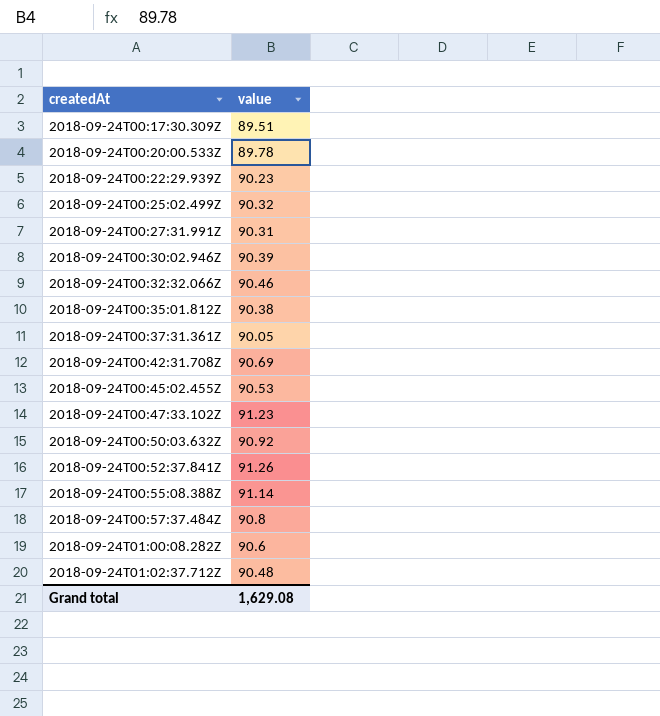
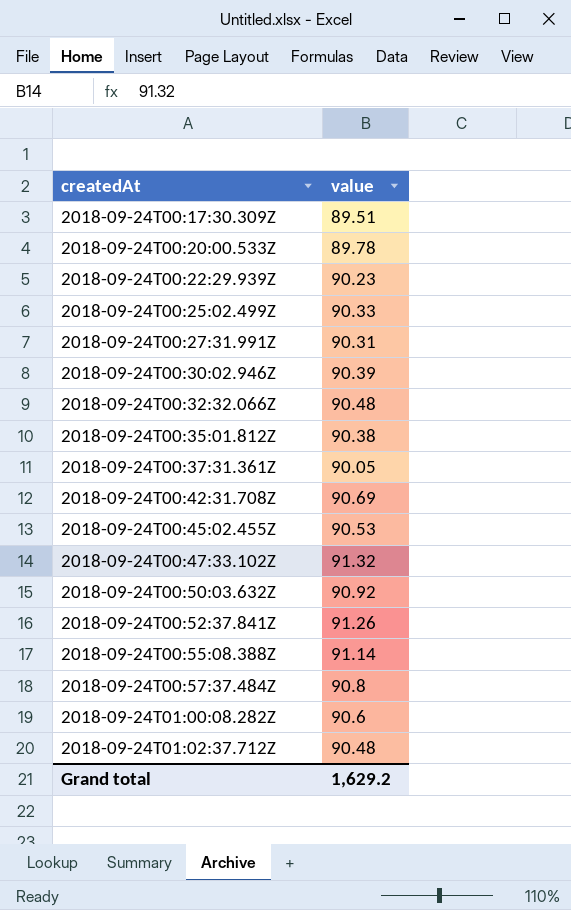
2018-09-24T00:25:02.499Z | value: 90.32 -> 90.33
2018-09-24T00:32:32.066Z | value: 90.46 -> 90.48
2018-09-24T00:47:33.102Z | value: 91.23 -> 91.32
Grand total | value: 1,629.08 -> 1,629.2

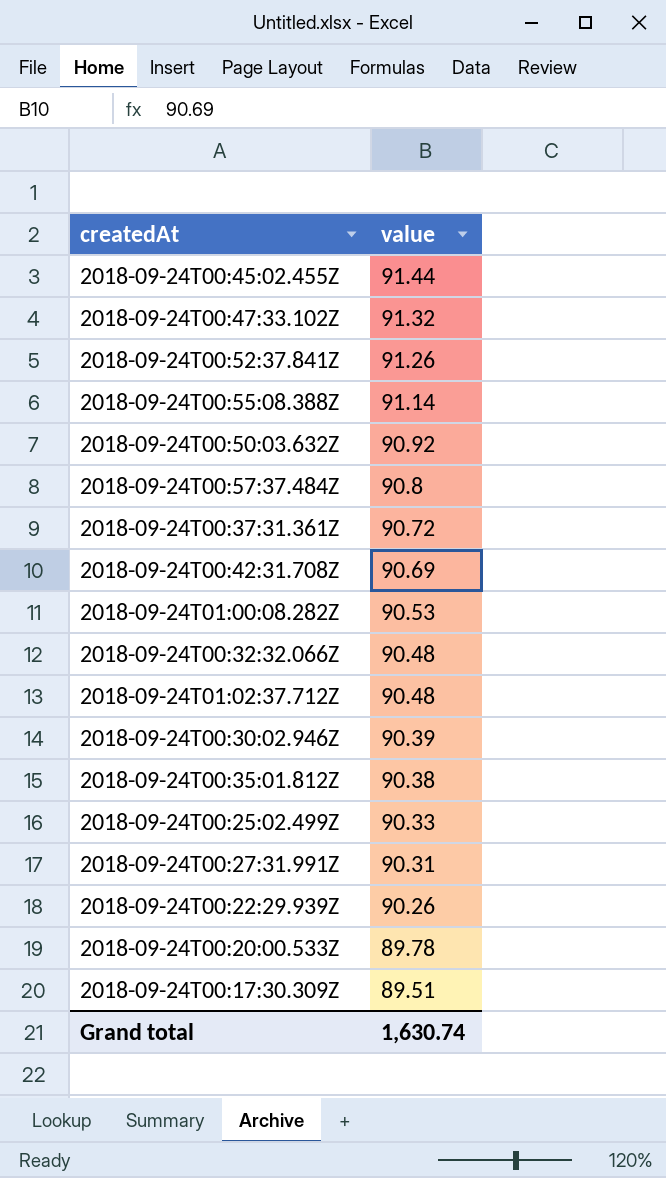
row order: createdAt ascending -> value descending
2018-09-24T00:45:02.455Z | value: 90.53 -> 91.44
2018-09-24T00:37:31.361Z | value: 90.05 -> 90.72
2018-09-24T01:00:08.282Z | value: 90.6 -> 90.53
2018-09-24T00:22:29.939Z | value: 90.23 -> 90.26
Grand total | value: 1,629.2 -> 1,630.74

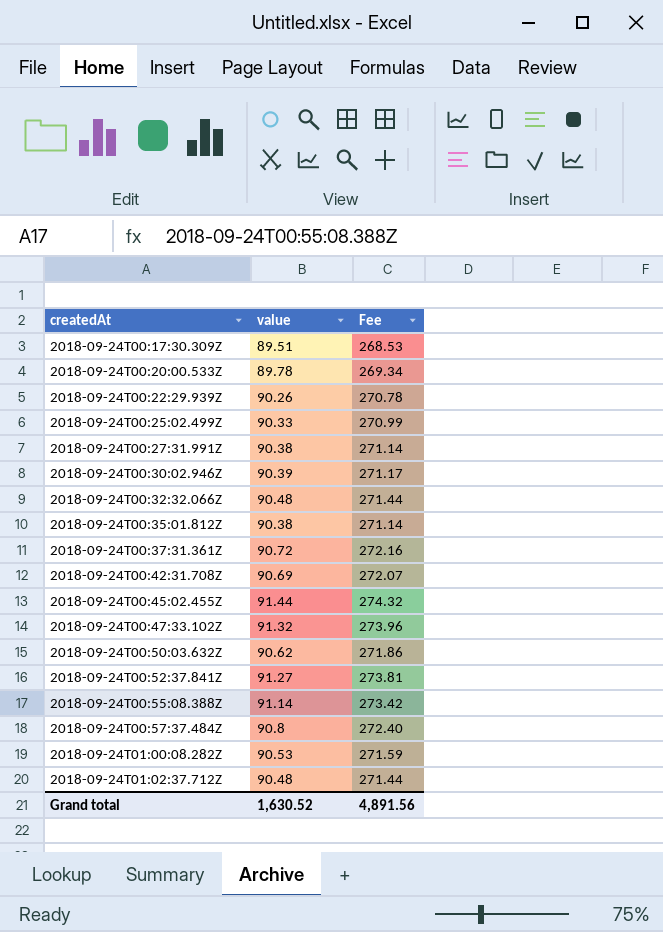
row order: value descending -> createdAt ascending
column Fee | formula: none -> [value] * 3
2018-09-24T00:27:31.991Z | value: 90.31 -> 90.38
2018-09-24T00:50:03.632Z | value: 90.92 -> 90.62
2018-09-24T00:52:37.841Z | value: 91.26 -> 91.27
Grand total | value: 1,630.74 -> 1,630.52

